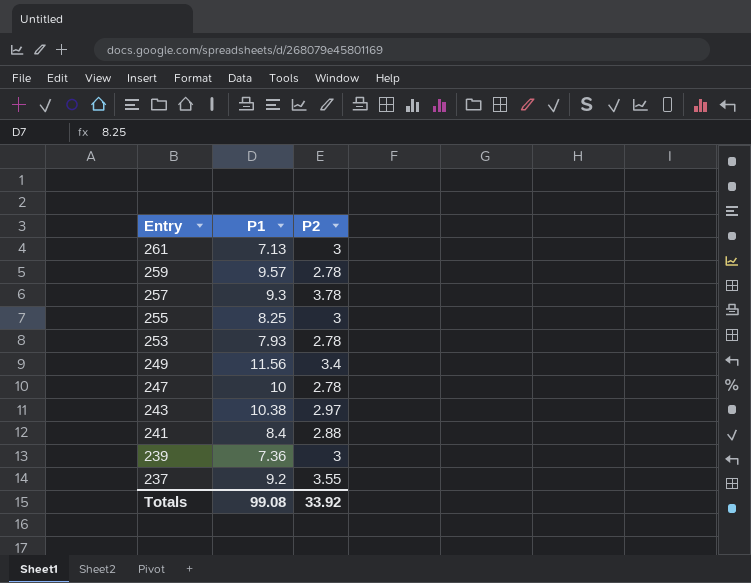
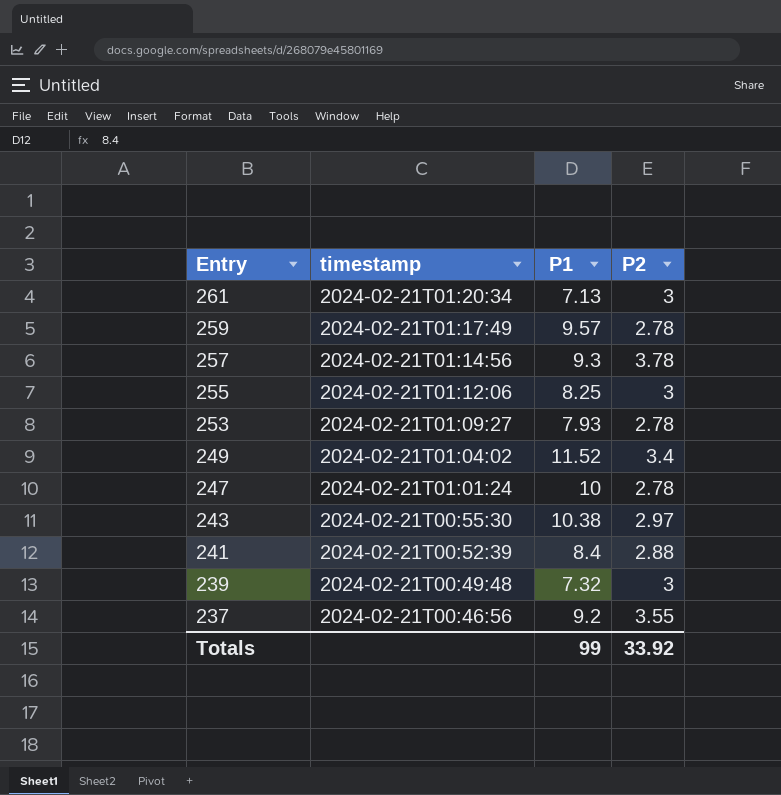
column timestamp | position: none -> 2
249 | P1: 11.56 -> 11.52
239 | P1: 7.36 -> 7.32
Totals | P1: 99.08 -> 99

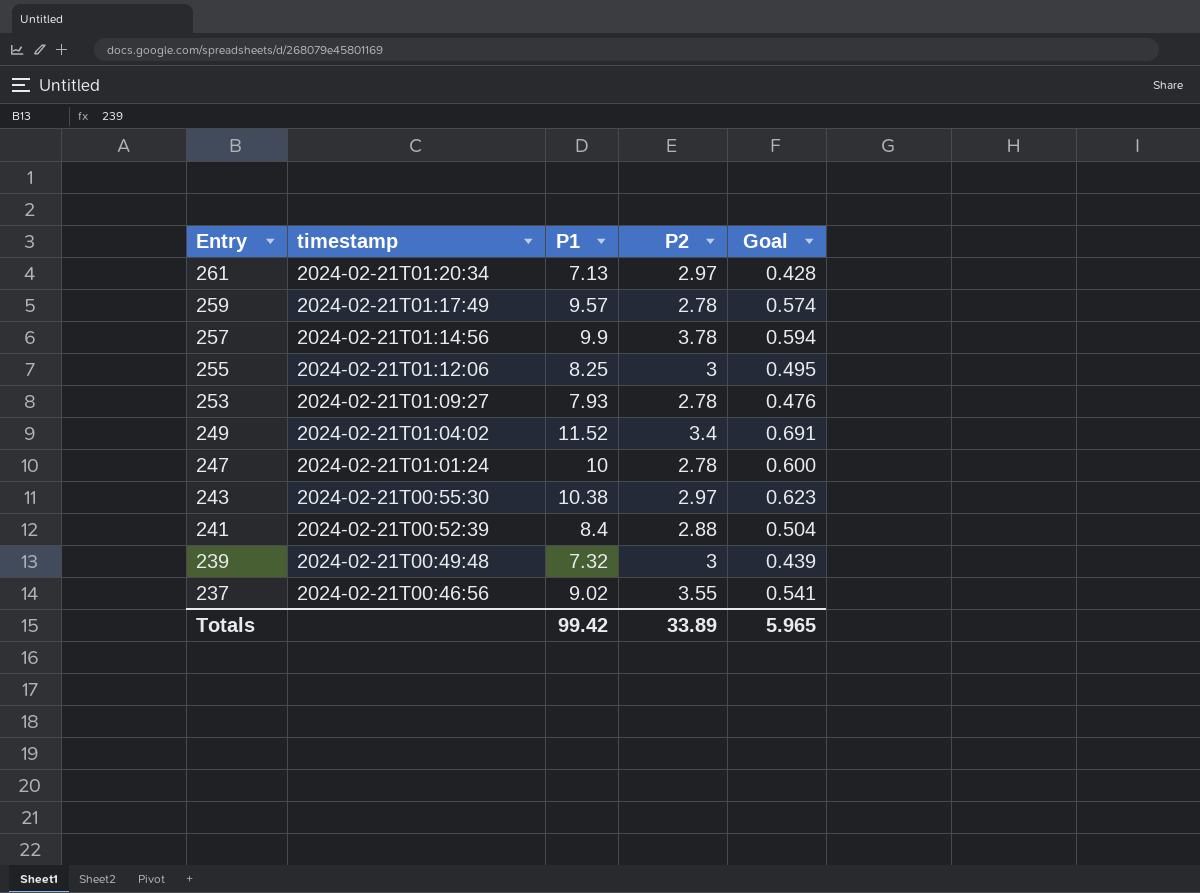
column Goal | formula: none -> [P1] * 0.06
261 | P2: 3 -> 2.97
257 | P1: 9.3 -> 9.9
237 | P1: 9.2 -> 9.02
Totals | P1: 99 -> 99.42
Totals | P2: 33.92 -> 33.89

